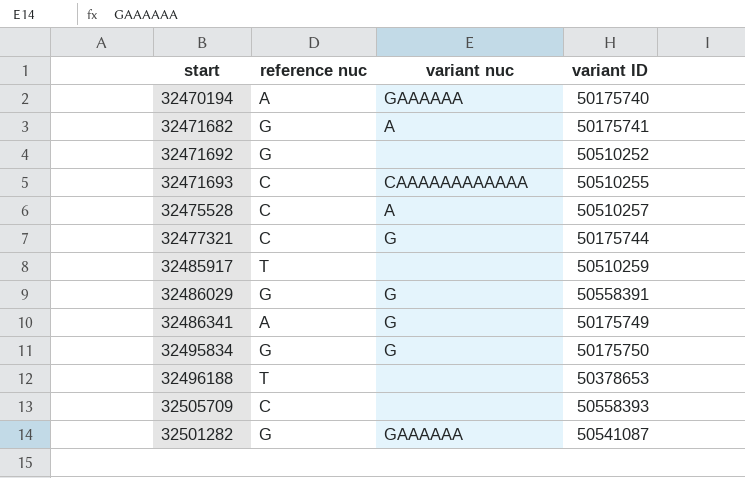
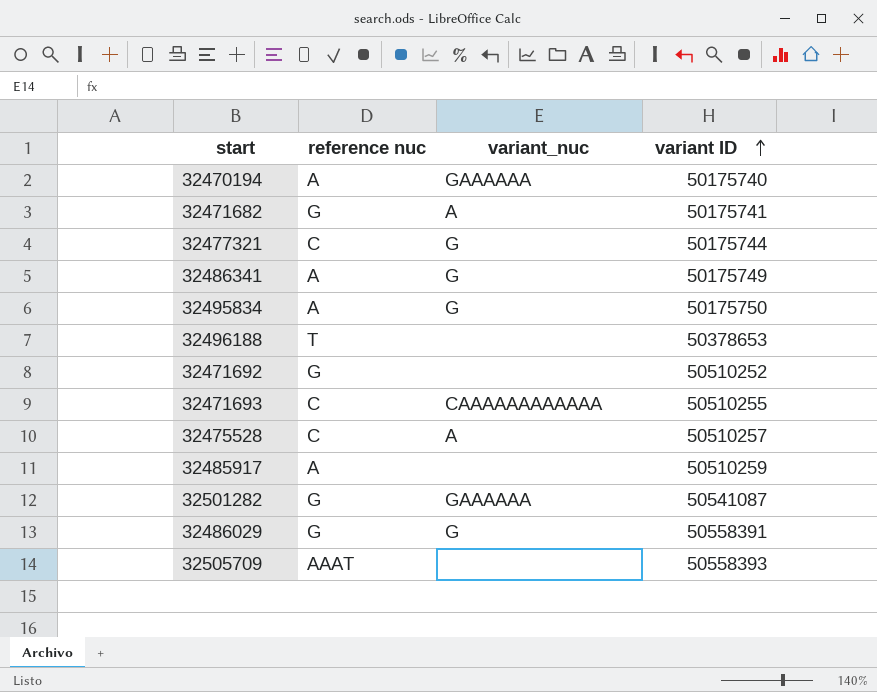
row order: none -> variant ID ascending
column name: variant nuc -> variant_nuc
32495834 | reference nuc: G -> A
32485917 | reference nuc: T -> A
32505709 | reference nuc: C -> AAAT

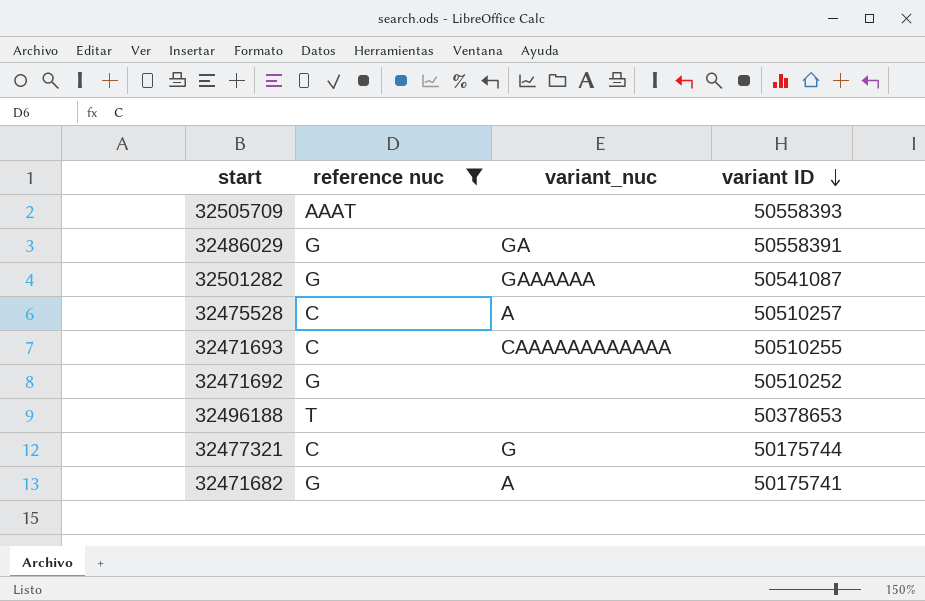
filter: none -> reference nuc != A
row order: variant ID ascending -> variant ID descending
32486029 | variant_nuc: G -> GA

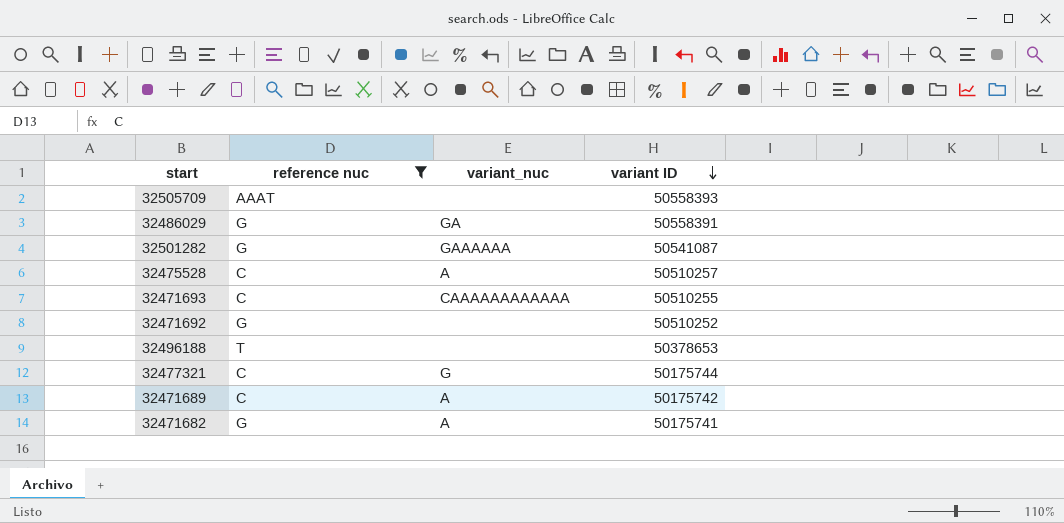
row 32471689: none -> C | A | 50175742

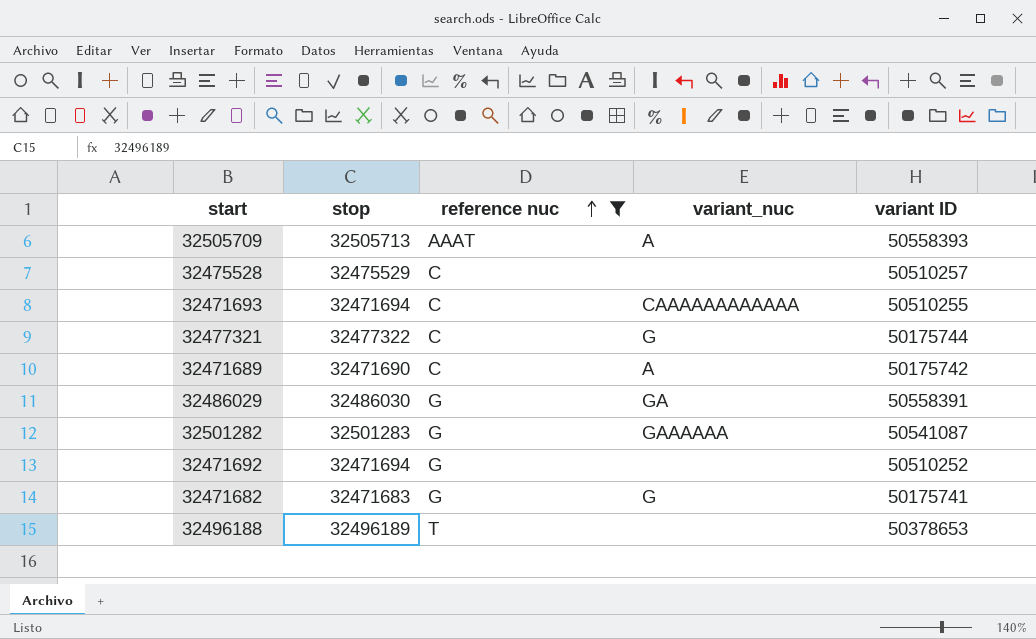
row order: variant ID descending -> reference nuc ascending
column stop | position: none -> 2
32505709 | variant_nuc: none -> A
32475528 | variant_nuc: A -> none
32471682 | variant_nuc: A -> G

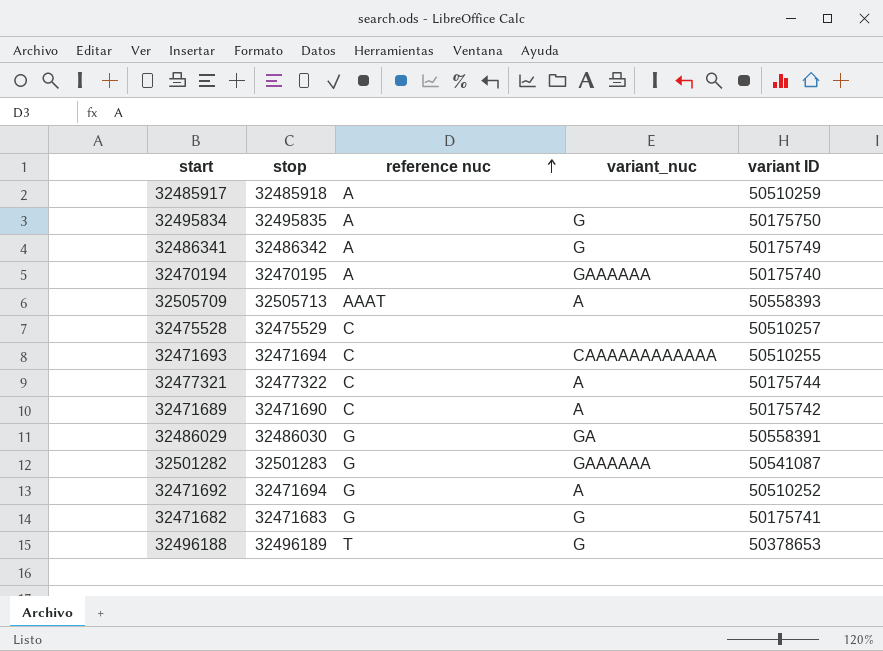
filter: reference nuc != A -> none
32477321 | variant_nuc: G -> A
32471692 | variant_nuc: none -> A
32496188 | variant_nuc: none -> G

